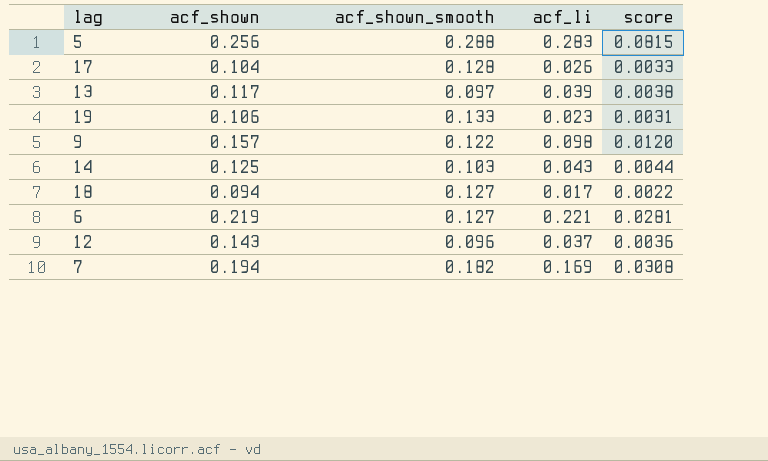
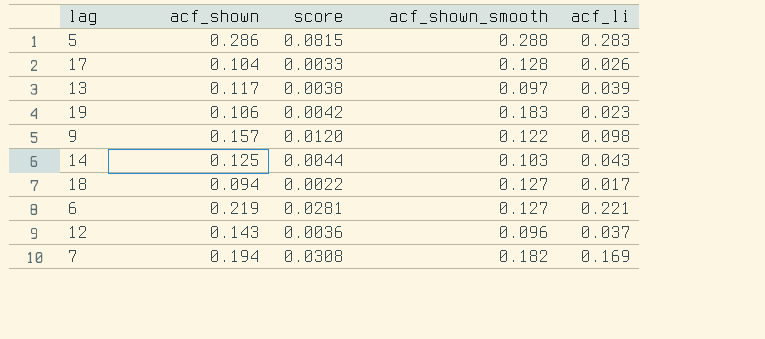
column score | position: 5 -> 3
5 | acf_shown: 0.256 -> 0.286
19 | score: 0.0031 -> 0.0042
19 | acf_shown_smooth: 0.133 -> 0.183

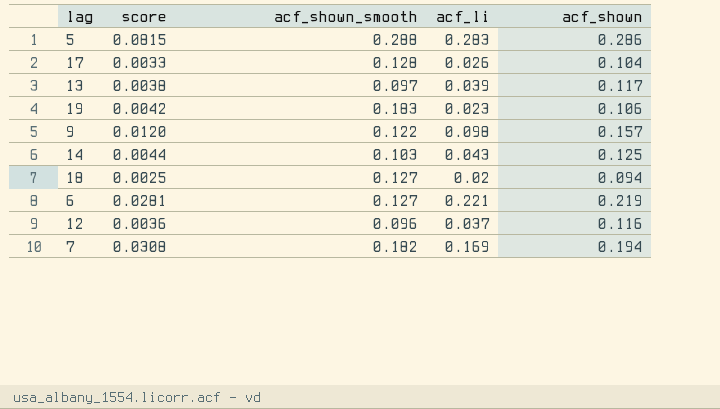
column acf_shown | position: 2 -> 5
18 | score: 0.0022 -> 0.0025
18 | acf_li: 0.017 -> 0.02
12 | acf_shown: 0.143 -> 0.116

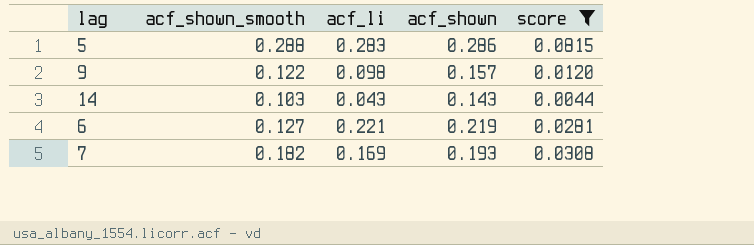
filter: none -> score >= 0.0044
column score | position: 2 -> 5
14 | acf_shown: 0.125 -> 0.143
7 | acf_shown: 0.194 -> 0.193

